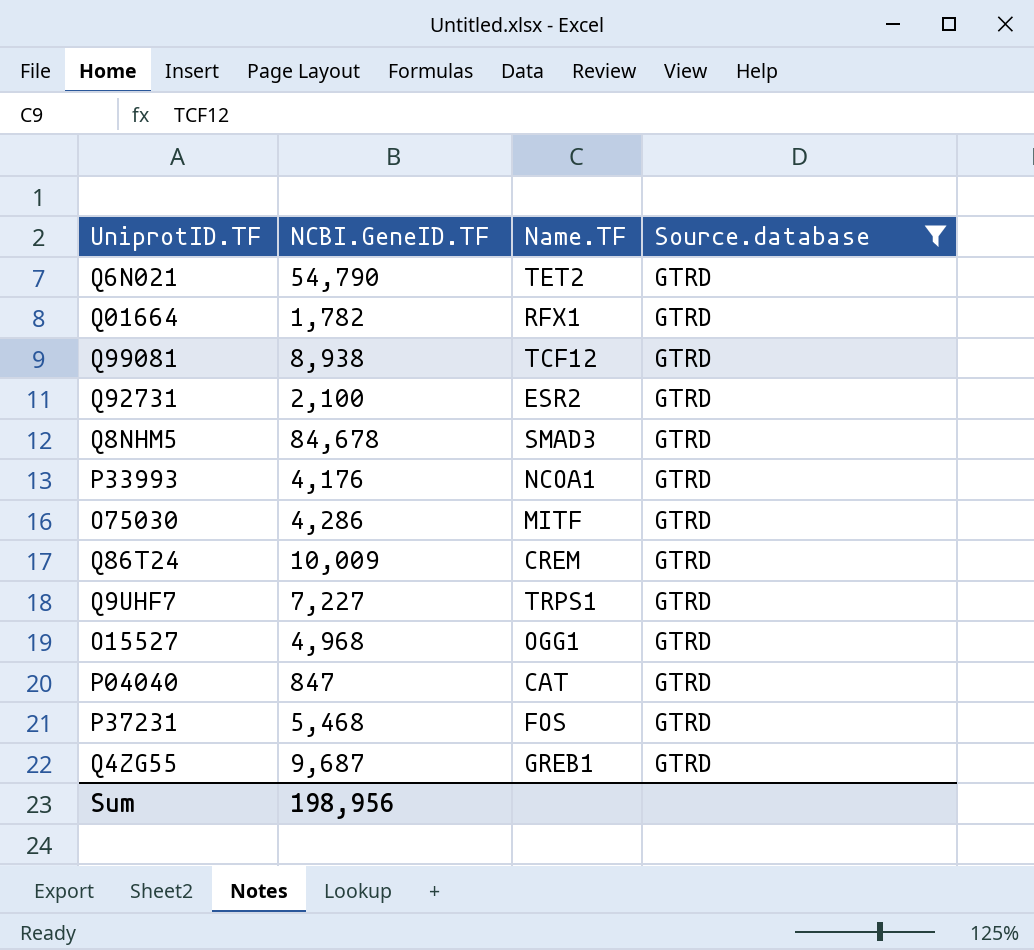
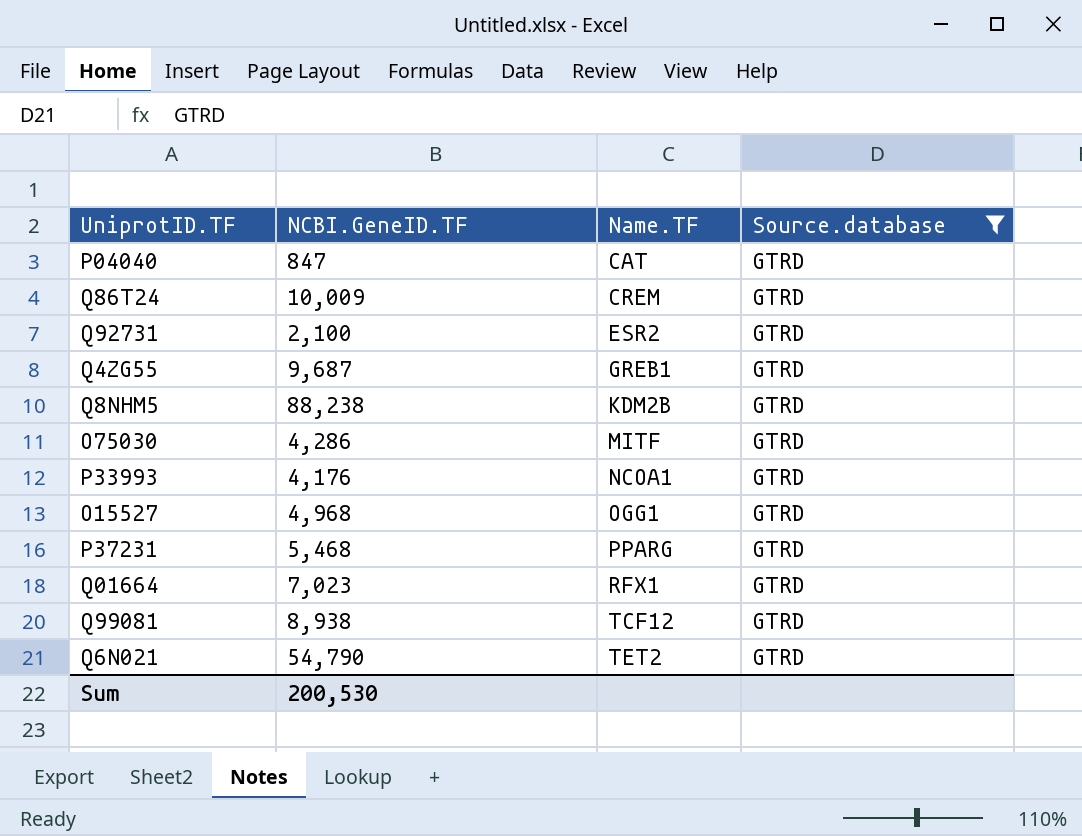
row order: none -> Name.TF ascending
row Q9UHF7: 7,227 | TRPS1 | GTRD -> none
Q8NHM5 | NCBI.GeneID.TF: 84,678 -> 88,238
Q8NHM5 | Name.TF: SMAD3 -> KDM2B
P37231 | Name.TF: FOS -> PPARG
Q01664 | NCBI.GeneID.TF: 1,782 -> 7,023
Sum | NCBI.GeneID.TF: 198,956 -> 200,530

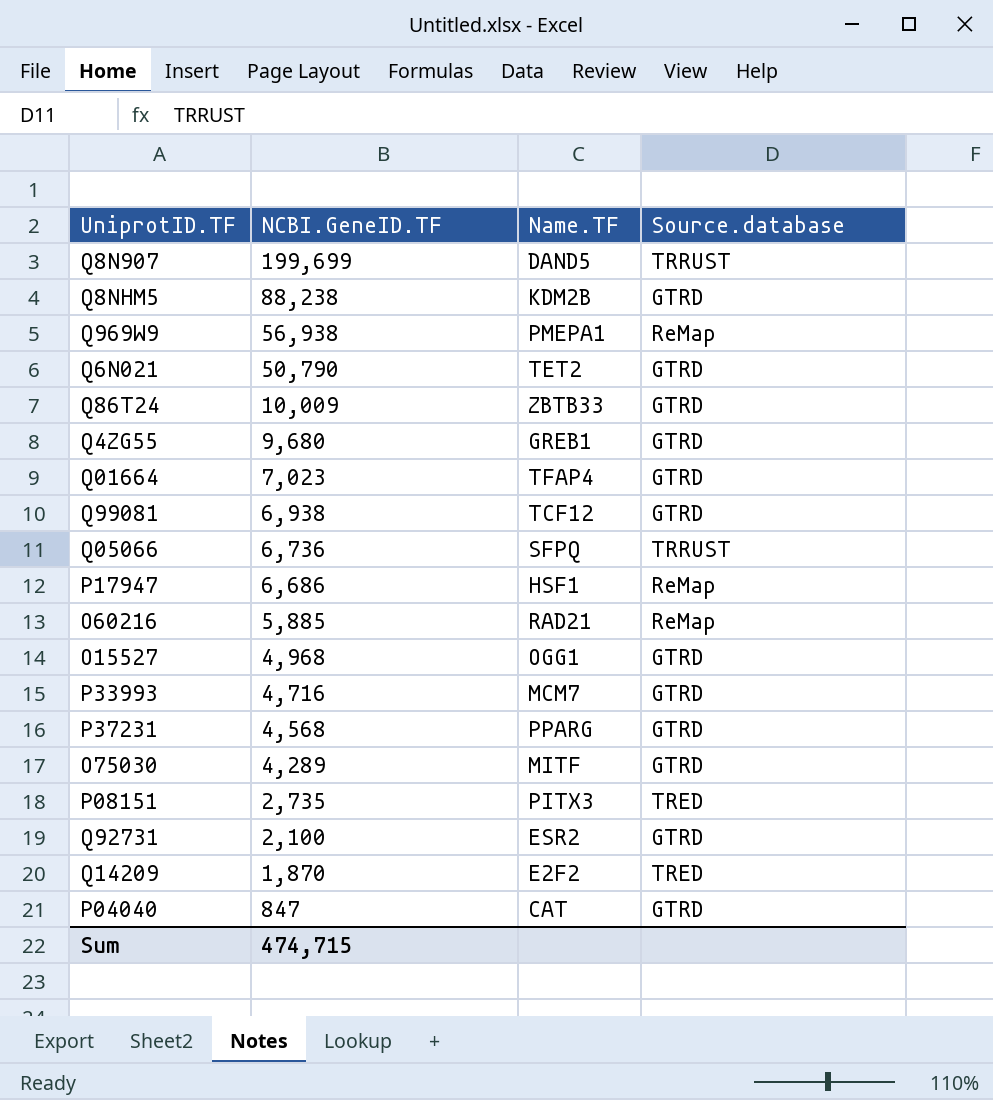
filter: Source.database = GTRD -> none
row order: Name.TF ascending -> NCBI.GeneID.TF descending
Q6N021 | NCBI.GeneID.TF: 54,790 -> 50,790
Q86T24 | Name.TF: CREM -> ZBTB33
Q4ZG55 | NCBI.GeneID.TF: 9,687 -> 9,680
Q01664 | Name.TF: RFX1 -> TFAP4
Q99081 | NCBI.GeneID.TF: 8,938 -> 6,938
P33993 | NCBI.GeneID.TF: 4,176 -> 4,716
P33993 | Name.TF: NCOA1 -> MCM7
P37231 | NCBI.GeneID.TF: 5,468 -> 4,568
O75030 | NCBI.GeneID.TF: 4,286 -> 4,289
Sum | NCBI.GeneID.TF: 200,530 -> 474,715

